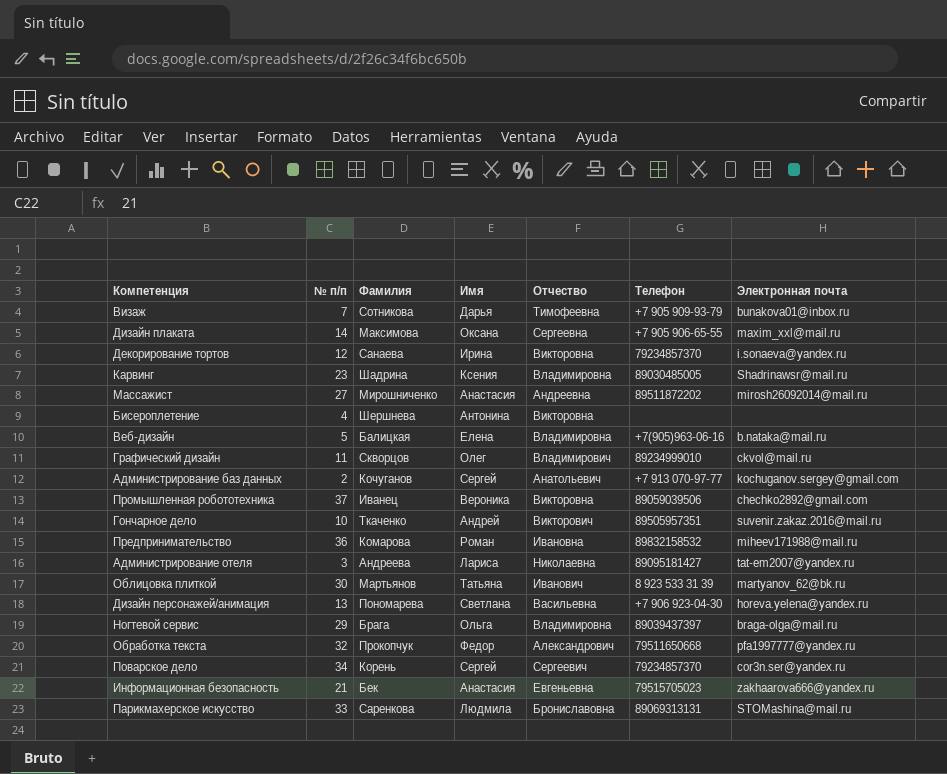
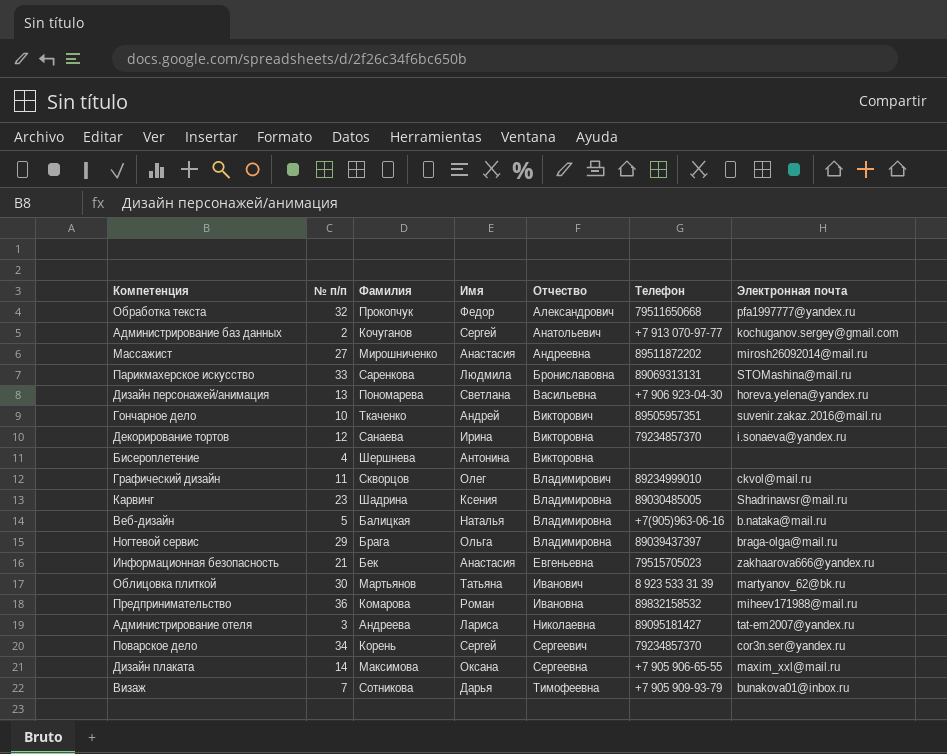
row order: none -> Отчество ascending
row Промышленная робототехника: 37 | Иванец | Вероника | Викторовна | 89059039506 | chechko2892@gmail.com -> none
Веб-дизайн | Имя: Елена -> Наталья

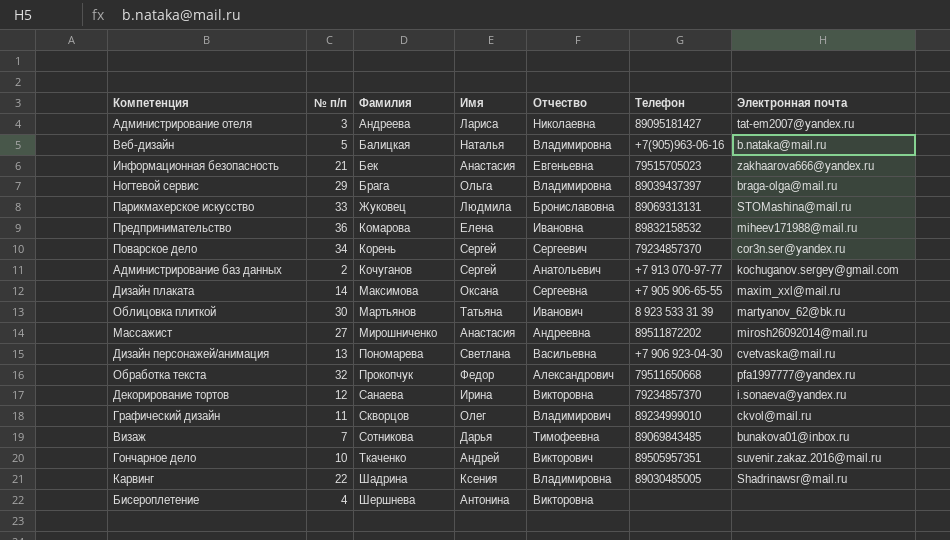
row order: Отчество ascending -> Фамилия ascending
Парикмахерское искусство | Фамилия: Саренкова -> Жуковец
Предпринимательство | Имя: Роман -> Елена
Дизайн персонажей/анимация | Электронная почта: horeva.yelena@yandex.ru -> cvetvaska@mail.ru
Визаж | Телефон: +7 905 909-93-79 -> 89069843485
Карвинг | № п/п: 23 -> 22

